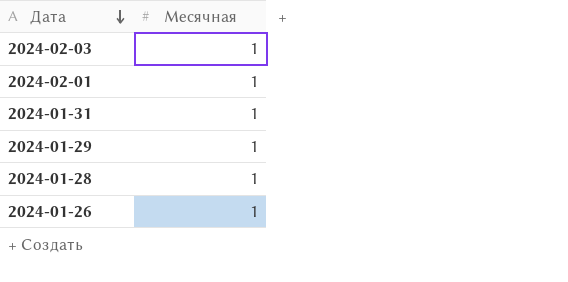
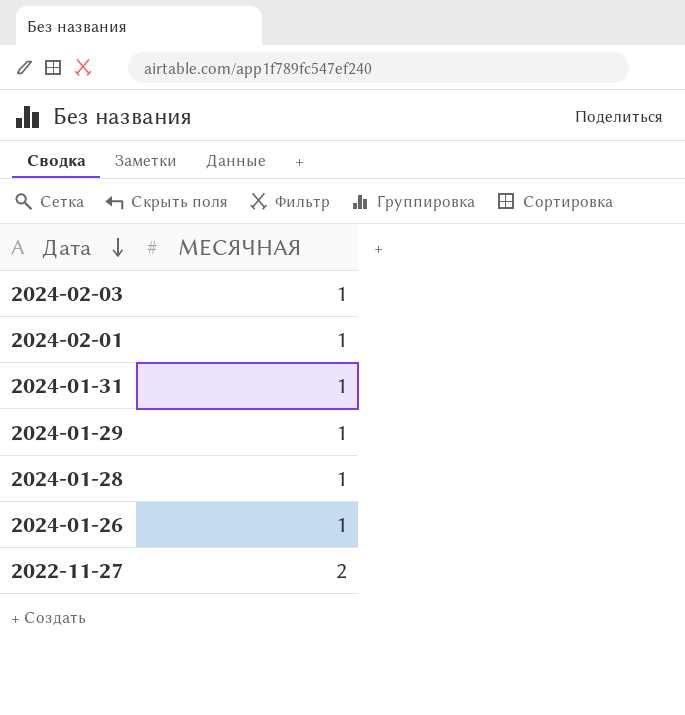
column name: Месячная -> МЕСЯЧНАЯ
row 2022-11-27: none -> 2

